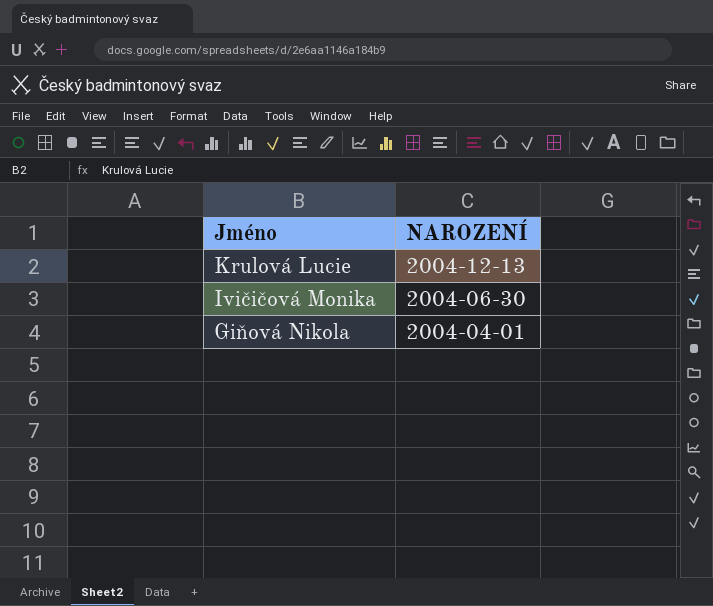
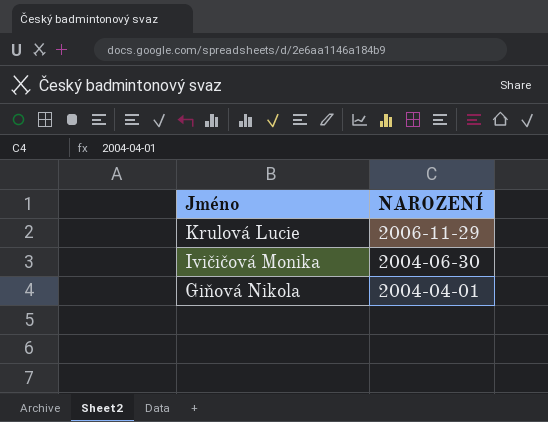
Krulová Lucie | NAROZENÍ: 2004-12-13 -> 2006-11-29

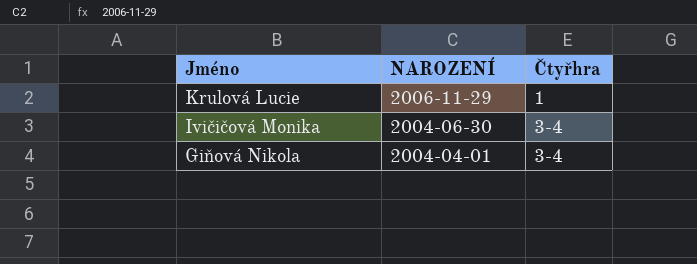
column Čtyřhra | position: none -> 3

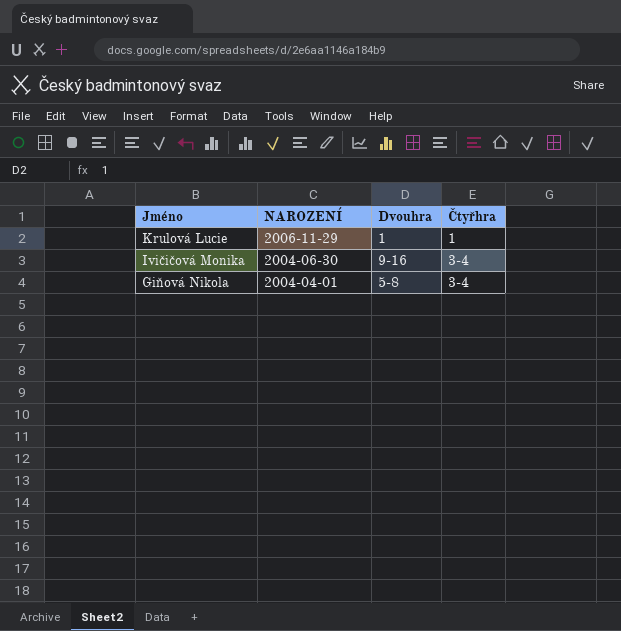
column Dvouhra | position: none -> 3

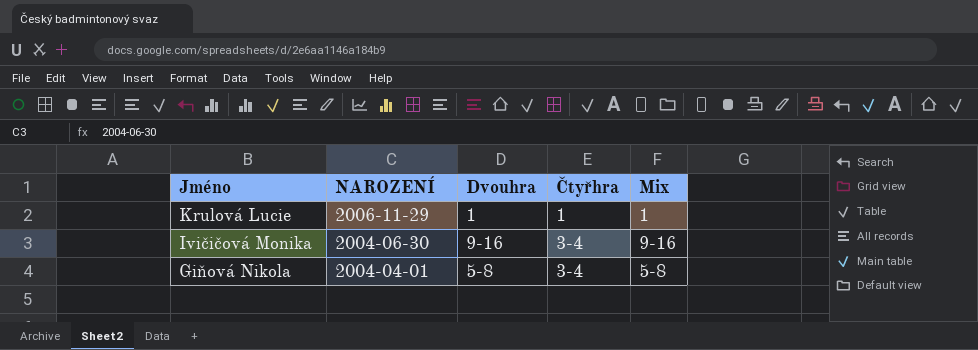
column Mix | position: none -> 5

